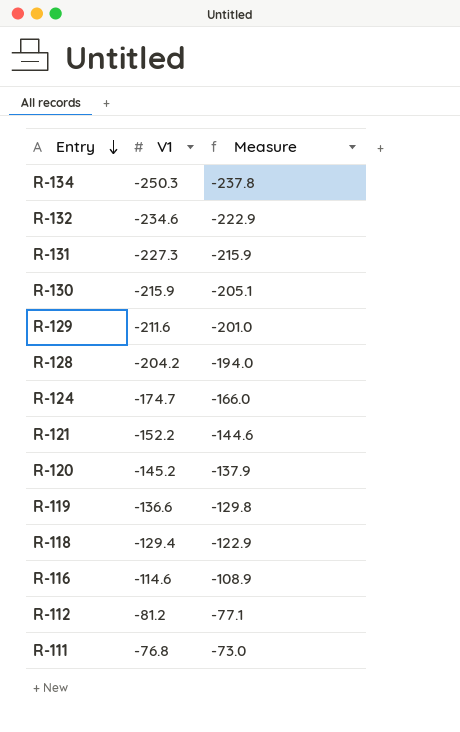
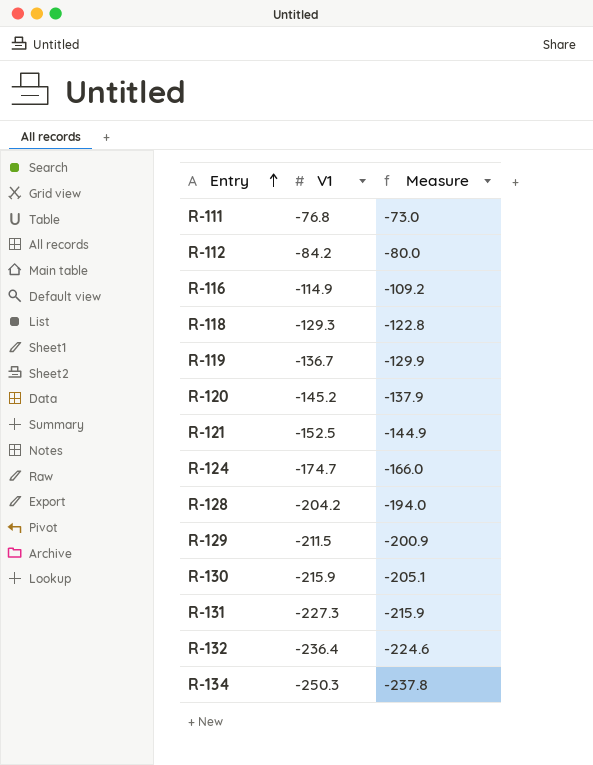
row order: Entry descending -> Entry ascending
R-112 | V1: -81.2 -> -84.2
R-112 | Measure: -77.1 -> -80.0
R-116 | V1: -114.6 -> -114.9
R-116 | Measure: -108.9 -> -109.2
R-118 | V1: -129.4 -> -129.3
R-118 | Measure: -122.9 -> -122.8
R-119 | V1: -136.6 -> -136.7
R-119 | Measure: -129.8 -> -129.9
R-121 | V1: -152.2 -> -152.5
R-121 | Measure: -144.6 -> -144.9
R-129 | V1: -211.6 -> -211.5
R-129 | Measure: -201.0 -> -200.9
R-132 | V1: -234.6 -> -236.4
R-132 | Measure: -222.9 -> -224.6

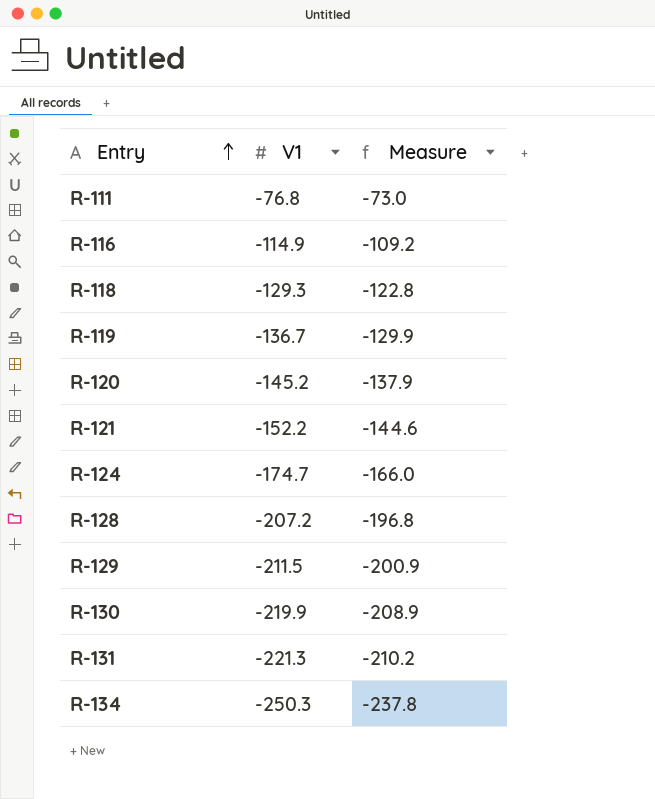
row R-112: -84.2 | -80.0 -> none
row R-132: -236.4 | -224.6 -> none
R-121 | V1: -152.5 -> -152.2
R-121 | Measure: -144.9 -> -144.6
R-128 | V1: -204.2 -> -207.2
R-128 | Measure: -194.0 -> -196.8
R-130 | V1: -215.9 -> -219.9
R-130 | Measure: -205.1 -> -208.9
R-131 | V1: -227.3 -> -221.3
R-131 | Measure: -215.9 -> -210.2

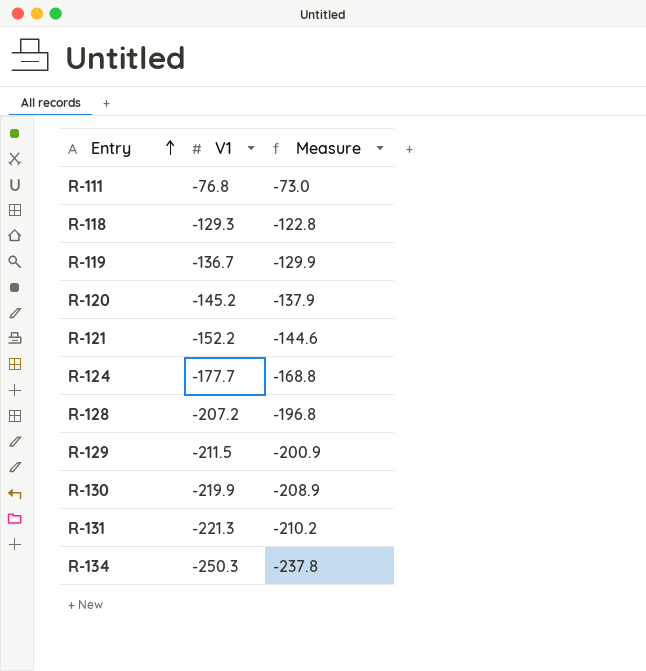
row R-116: -114.9 | -109.2 -> none
R-124 | V1: -174.7 -> -177.7
R-124 | Measure: -166.0 -> -168.8

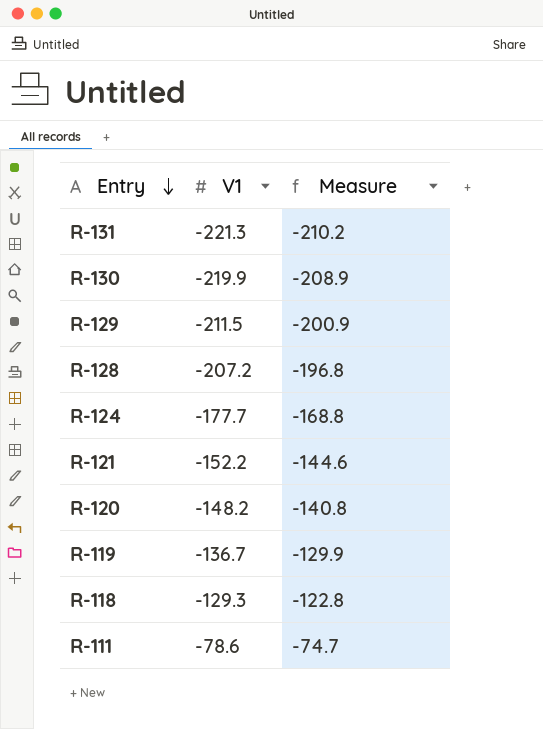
row order: Entry ascending -> Entry descending
row R-134: -250.3 | -237.8 -> none
R-120 | V1: -145.2 -> -148.2
R-120 | Measure: -137.9 -> -140.8
R-111 | V1: -76.8 -> -78.6
R-111 | Measure: -73.0 -> -74.7

